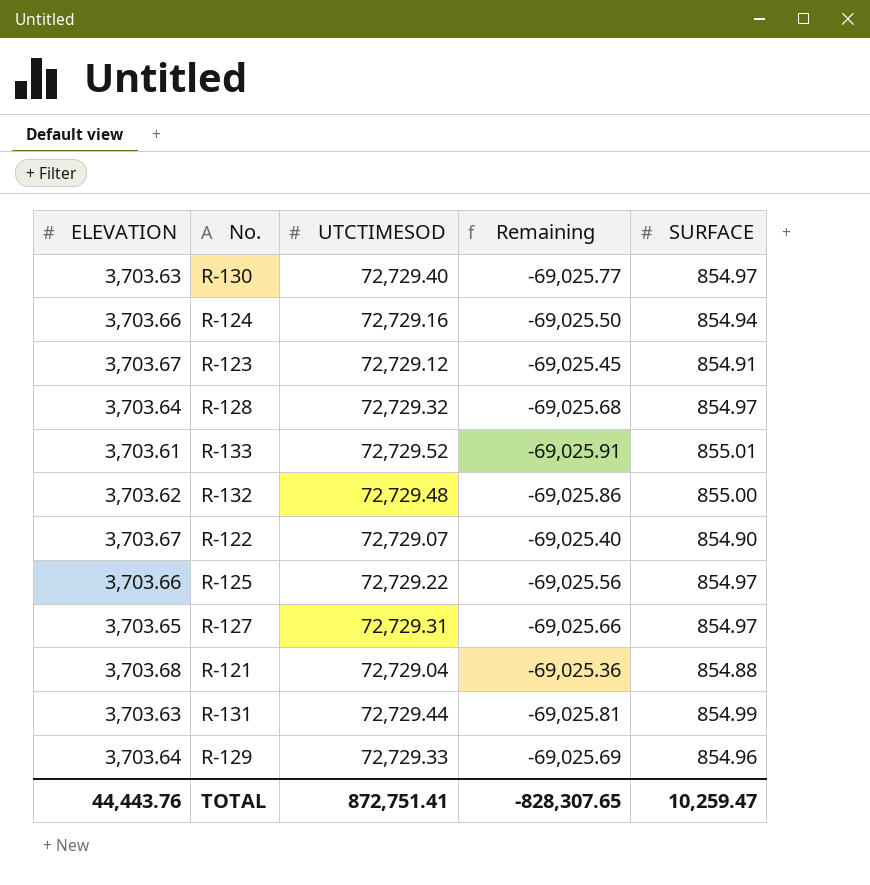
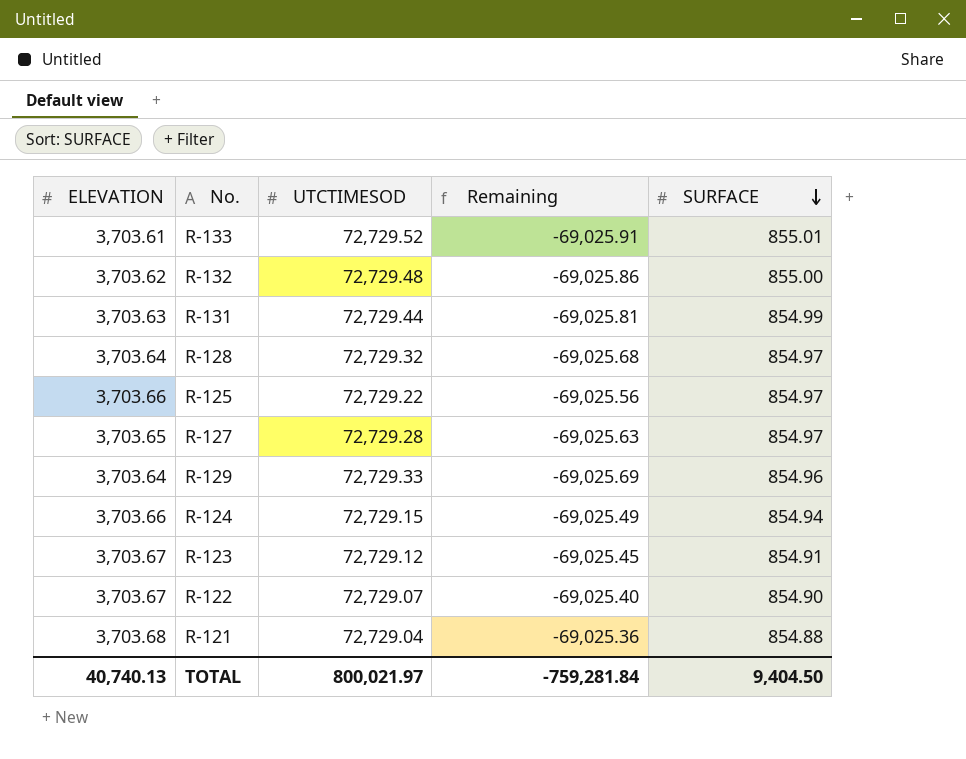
row order: none -> SURFACE descending
row R-130: 3,703.63 | 72,729.40 | -69,025.77 | 854.97 -> none
R-127 | UTCTIMESOD: 72,729.31 -> 72,729.28
R-127 | Remaining: -69,025.66 -> -69,025.63
R-124 | UTCTIMESOD: 72,729.16 -> 72,729.15
R-124 | Remaining: -69,025.50 -> -69,025.49
TOTAL | ELEVATION: 44,443.76 -> 40,740.13
TOTAL | UTCTIMESOD: 872,751.41 -> 800,021.97
TOTAL | Remaining: -828,307.65 -> -759,281.84
TOTAL | SURFACE: 10,259.47 -> 9,404.50

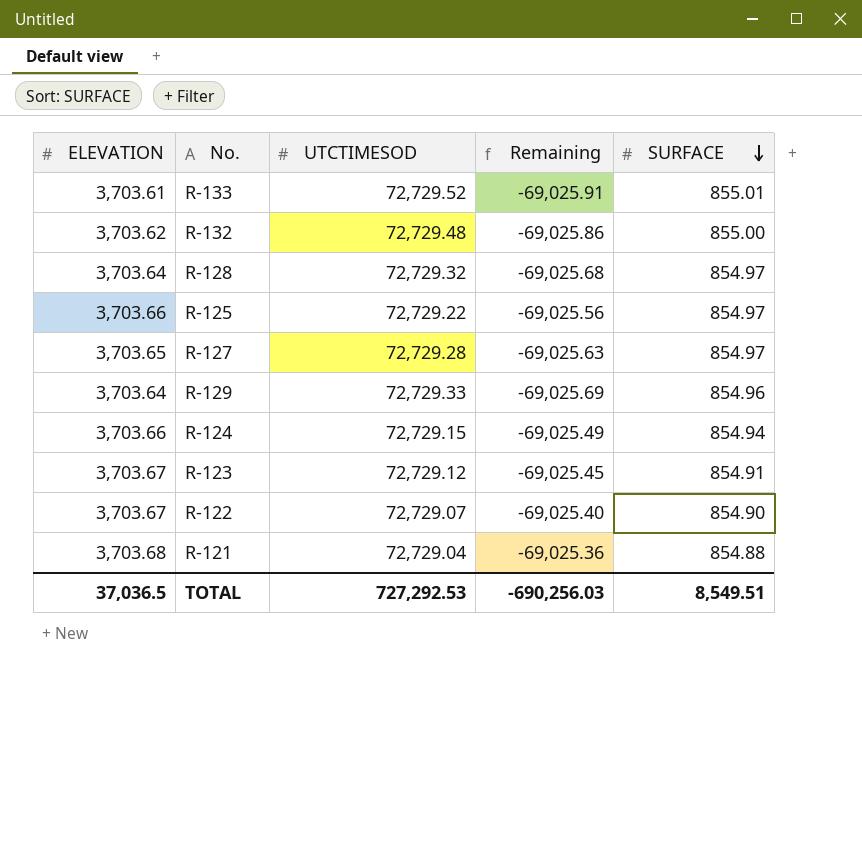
row R-131: 3,703.63 | 72,729.44 | -69,025.81 | 854.99 -> none
TOTAL | ELEVATION: 40,740.13 -> 37,036.5
TOTAL | UTCTIMESOD: 800,021.97 -> 727,292.53
TOTAL | Remaining: -759,281.84 -> -690,256.03
TOTAL | SURFACE: 9,404.50 -> 8,549.51

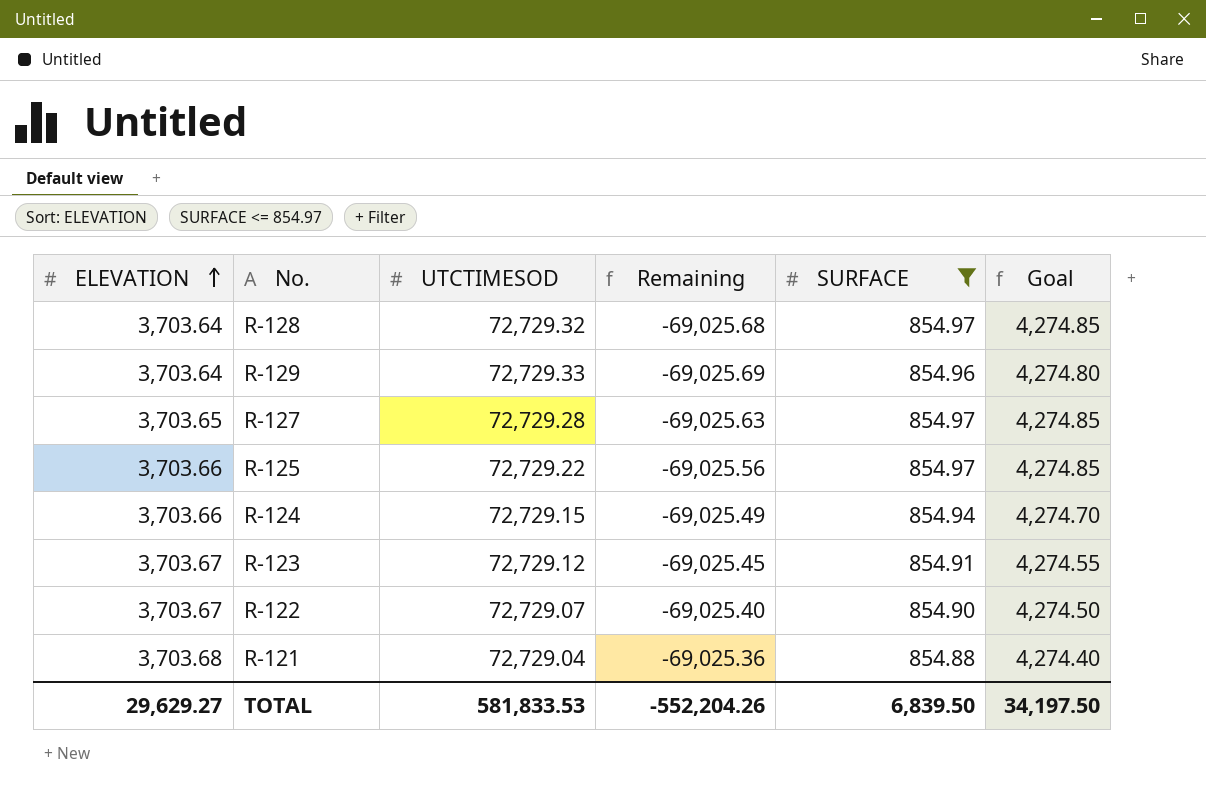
filter: none -> SURFACE <= 854.97
row order: SURFACE descending -> ELEVATION ascending
column Goal | formula: none -> [SURFACE] * 5
TOTAL | ELEVATION: 37,036.5 -> 29,629.27
TOTAL | UTCTIMESOD: 727,292.53 -> 581,833.53
TOTAL | Remaining: -690,256.03 -> -552,204.26
TOTAL | SURFACE: 8,549.51 -> 6,839.50

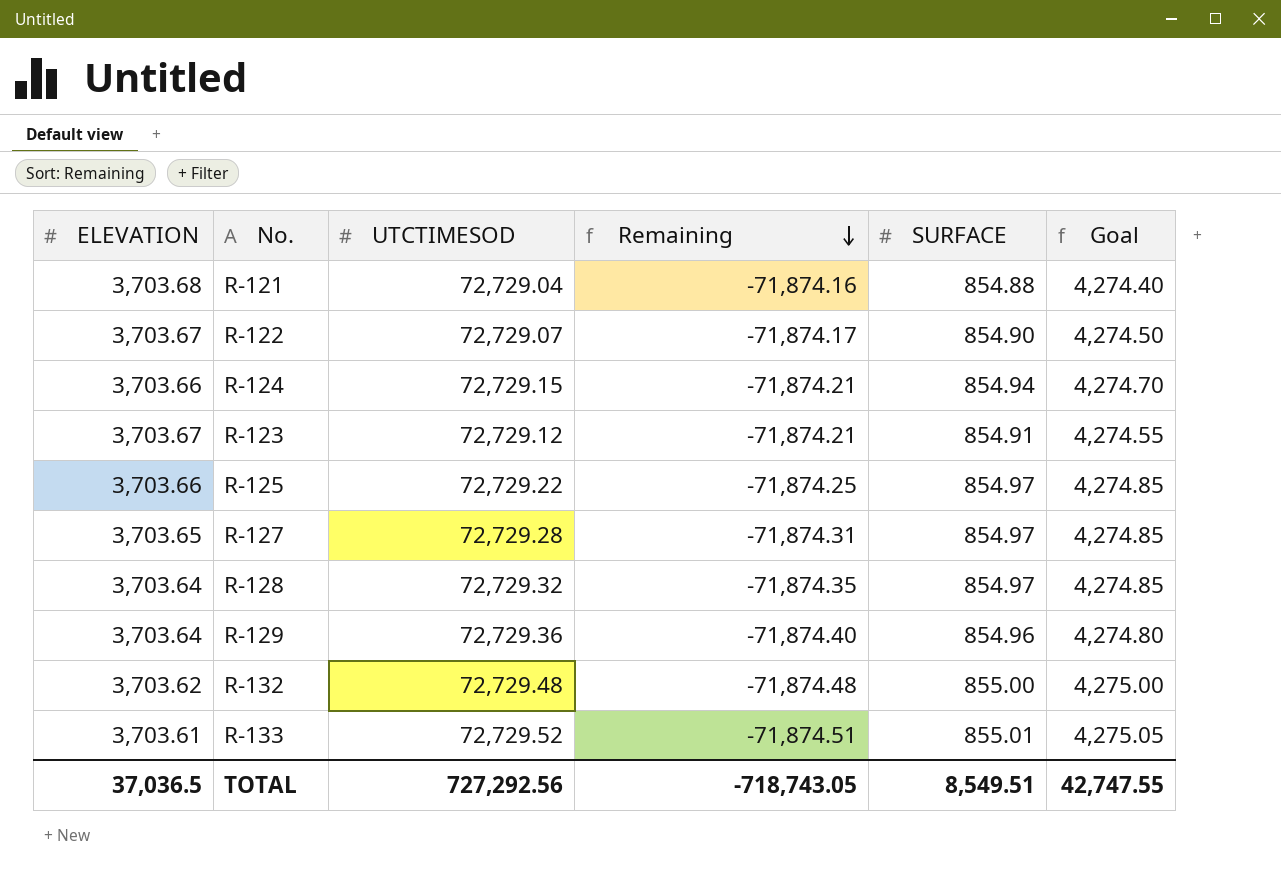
filter: SURFACE <= 854.97 -> none
row order: ELEVATION ascending -> Remaining descending
column Remaining | formula: [ELEVATION] - [UTCTIMESOD] -> [SURFACE] - [UTCTIMESOD]
R-129 | UTCTIMESOD: 72,729.33 -> 72,729.36
TOTAL | ELEVATION: 29,629.27 -> 37,036.5
TOTAL | UTCTIMESOD: 581,833.53 -> 727,292.56
TOTAL | Remaining: -552,204.26 -> -718,743.05
TOTAL | SURFACE: 6,839.50 -> 8,549.51
TOTAL | Goal: 34,197.50 -> 42,747.55

